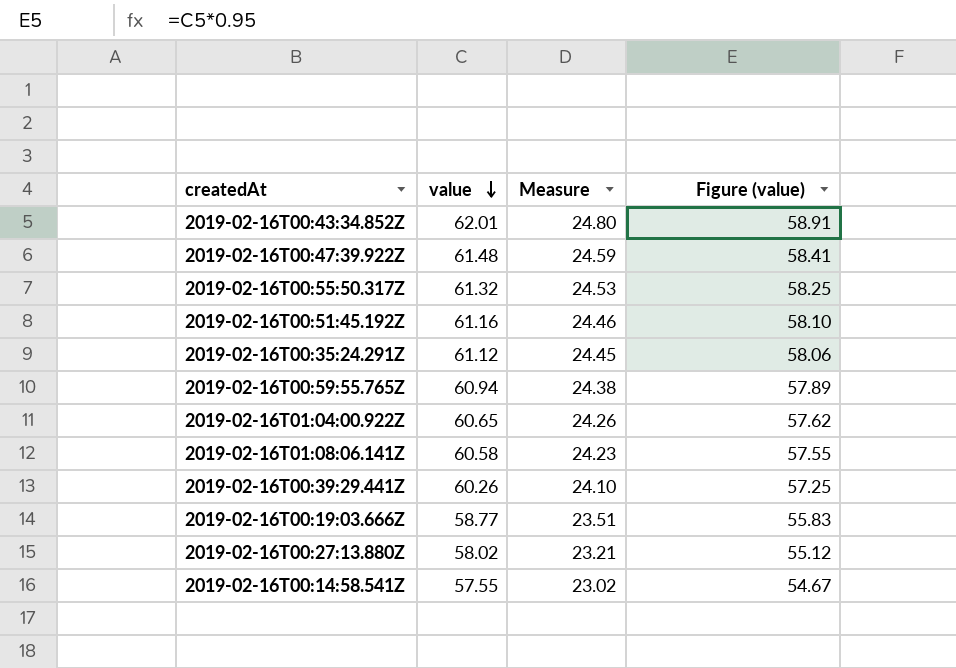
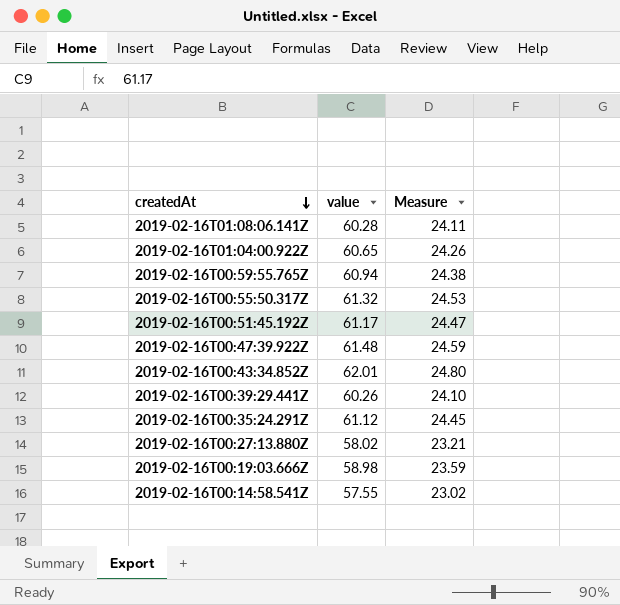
row order: value descending -> createdAt descending
column Figure (value) | formula: [value] * 0.95 -> none
2019-02-16T01:08:06.141Z | value: 60.58 -> 60.28
2019-02-16T01:08:06.141Z | Measure: 24.23 -> 24.11
2019-02-16T00:51:45.192Z | value: 61.16 -> 61.17
2019-02-16T00:51:45.192Z | Measure: 24.46 -> 24.47
2019-02-16T00:19:03.666Z | value: 58.77 -> 58.98
2019-02-16T00:19:03.666Z | Measure: 23.51 -> 23.59

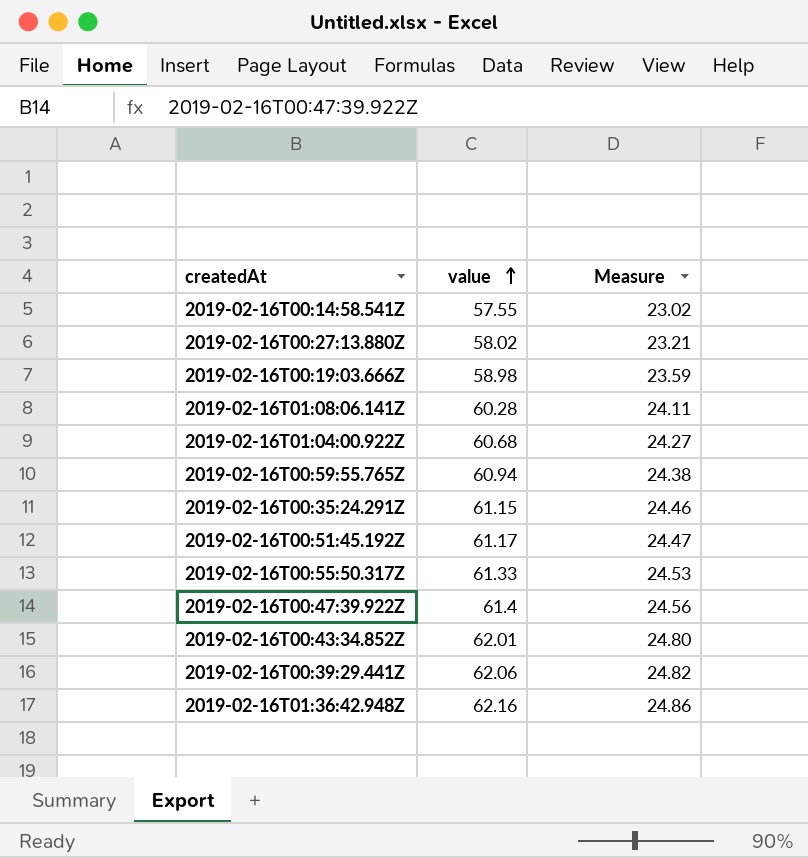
row order: createdAt descending -> value ascending
2019-02-16T01:04:00.922Z | value: 60.65 -> 60.68
2019-02-16T01:04:00.922Z | Measure: 24.26 -> 24.27
2019-02-16T00:35:24.291Z | value: 61.12 -> 61.15
2019-02-16T00:35:24.291Z | Measure: 24.45 -> 24.46
2019-02-16T00:55:50.317Z | value: 61.32 -> 61.33
2019-02-16T00:47:39.922Z | value: 61.48 -> 61.4
2019-02-16T00:47:39.922Z | Measure: 24.59 -> 24.56
2019-02-16T00:39:29.441Z | value: 60.26 -> 62.06
2019-02-16T00:39:29.441Z | Measure: 24.10 -> 24.82
row 2019-02-16T01:36:42.948Z: none -> 62.16 | 24.86

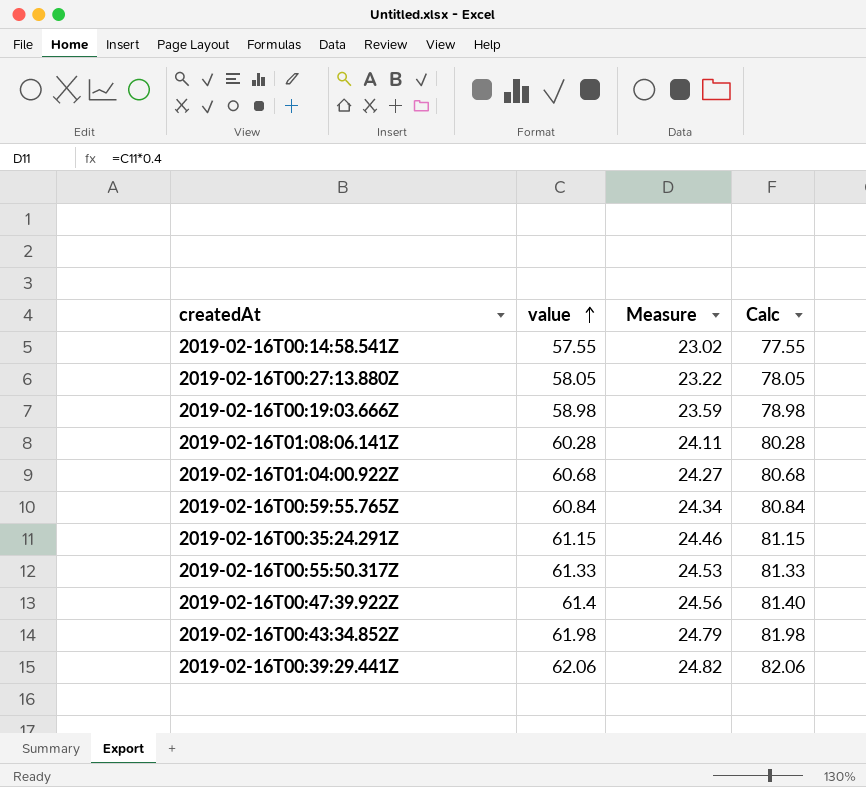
column Calc | formula: none -> [value] + 20
row 2019-02-16T00:51:45.192Z: 61.17 | 24.47 -> none
row 2019-02-16T01:36:42.948Z: 62.16 | 24.86 -> none
2019-02-16T00:27:13.880Z | value: 58.02 -> 58.05
2019-02-16T00:27:13.880Z | Measure: 23.21 -> 23.22
2019-02-16T00:59:55.765Z | value: 60.94 -> 60.84
2019-02-16T00:59:55.765Z | Measure: 24.38 -> 24.34
2019-02-16T00:43:34.852Z | value: 62.01 -> 61.98
2019-02-16T00:43:34.852Z | Measure: 24.80 -> 24.79

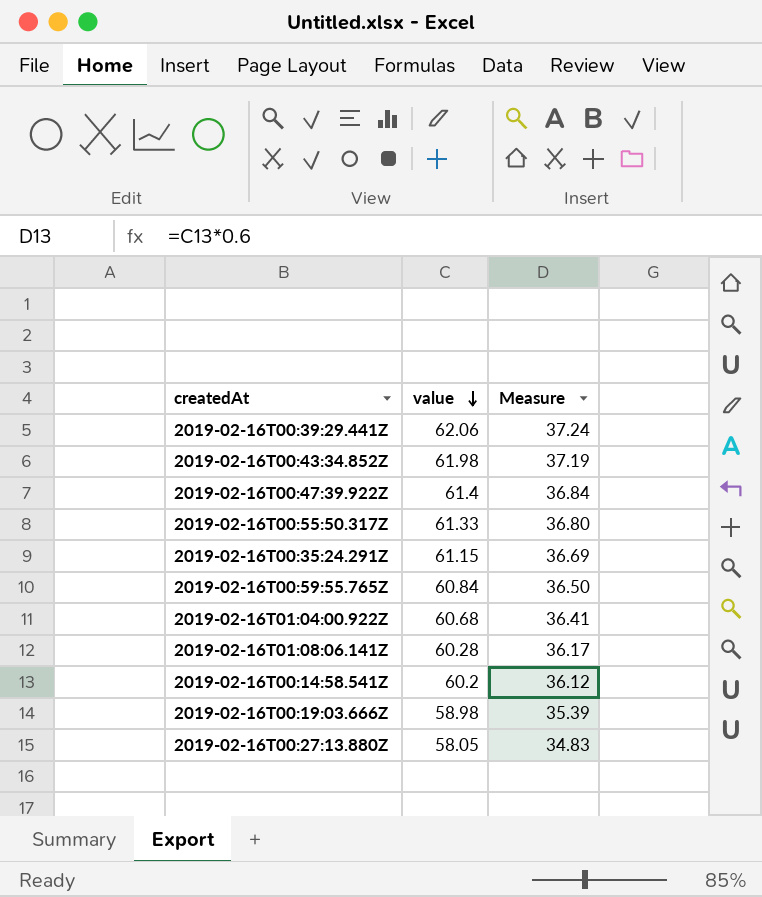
row order: value ascending -> value descending
column Calc | formula: [value] + 20 -> none
column Measure | formula: [value] * 0.4 -> [value] * 0.6
2019-02-16T00:14:58.541Z | value: 57.55 -> 60.2

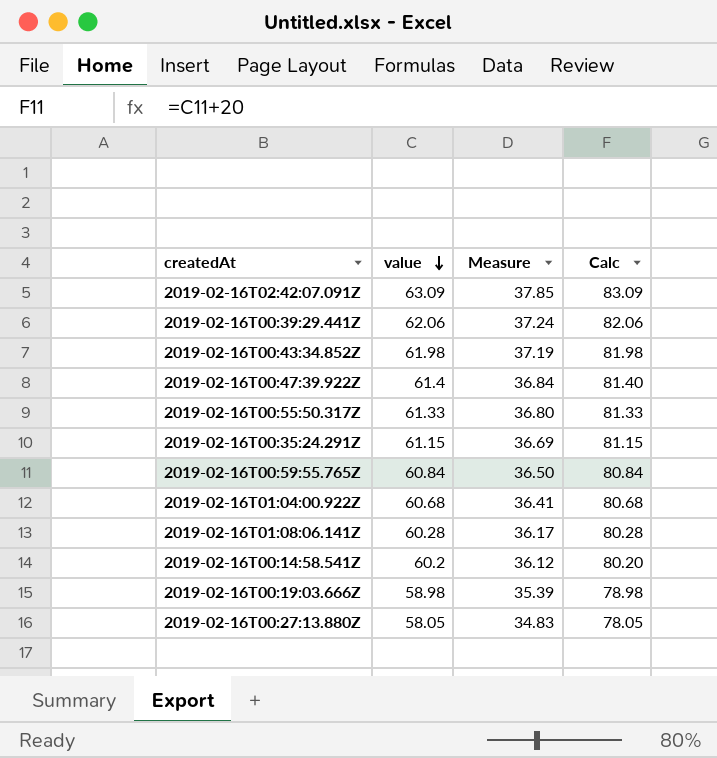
column Calc | formula: none -> [value] + 20
row 2019-02-16T02:42:07.091Z: none -> 63.09 | 37.85 | 83.09

